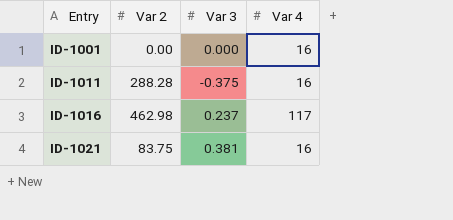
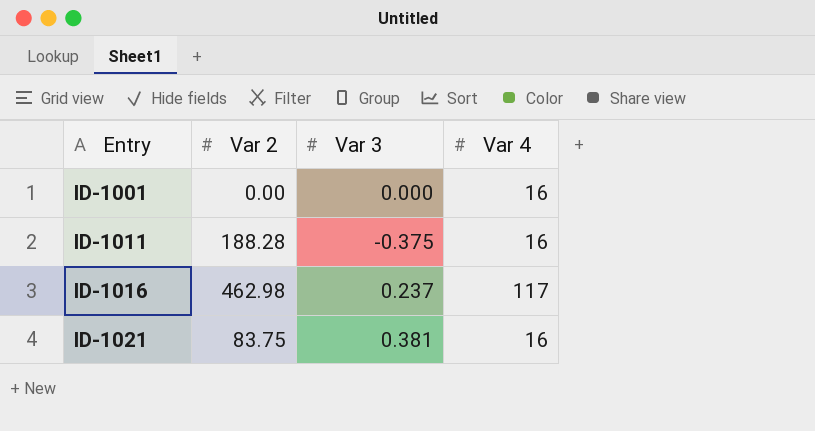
ID-1011 | Var 2: 288.28 -> 188.28

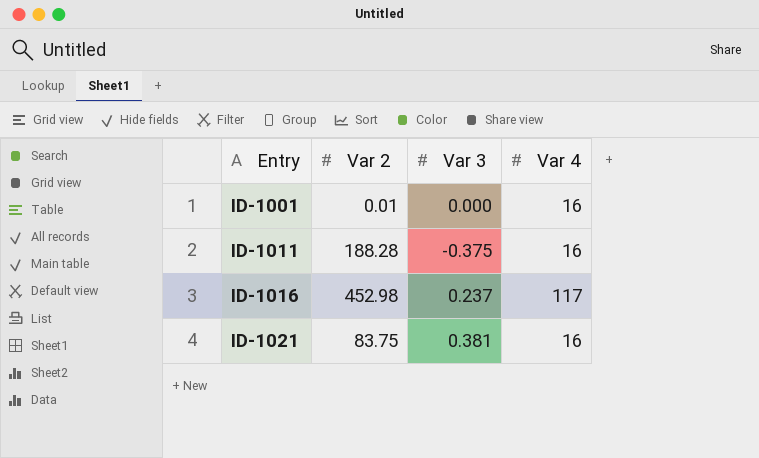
ID-1001 | Var 2: 0.00 -> 0.01
ID-1016 | Var 2: 462.98 -> 452.98

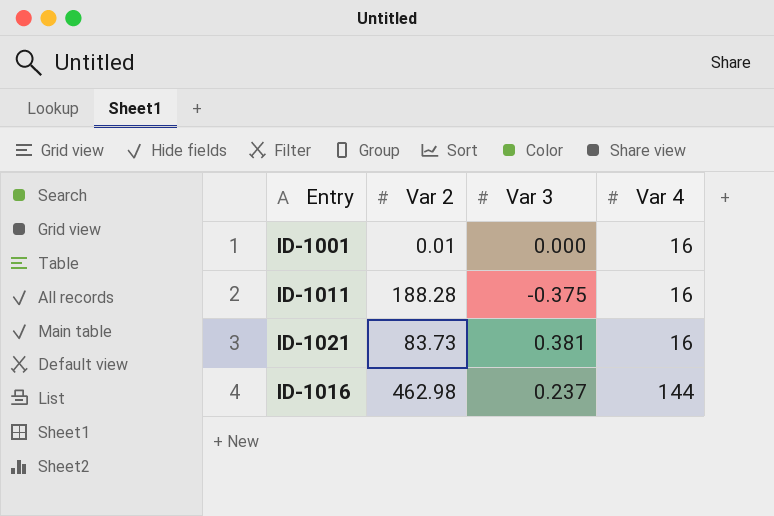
row order: Entry ascending -> Var 4 ascending
ID-1021 | Var 2: 83.75 -> 83.73
ID-1016 | Var 2: 452.98 -> 462.98
ID-1016 | Var 4: 117 -> 144

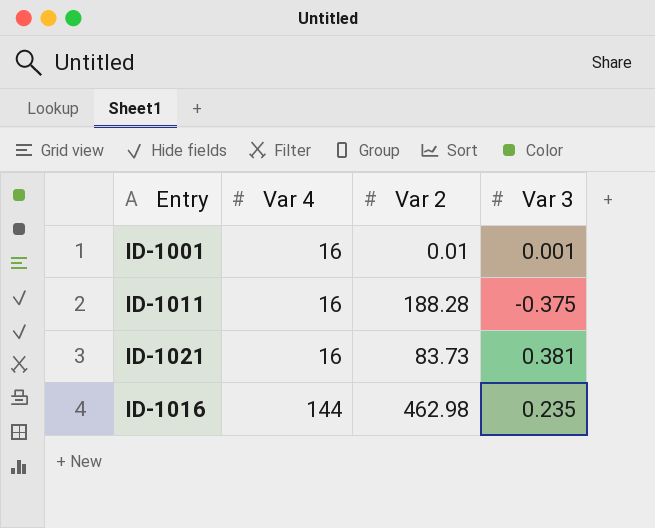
column Var 4 | position: 4 -> 2
ID-1001 | Var 3: 0.000 -> 0.001
ID-1016 | Var 3: 0.237 -> 0.235

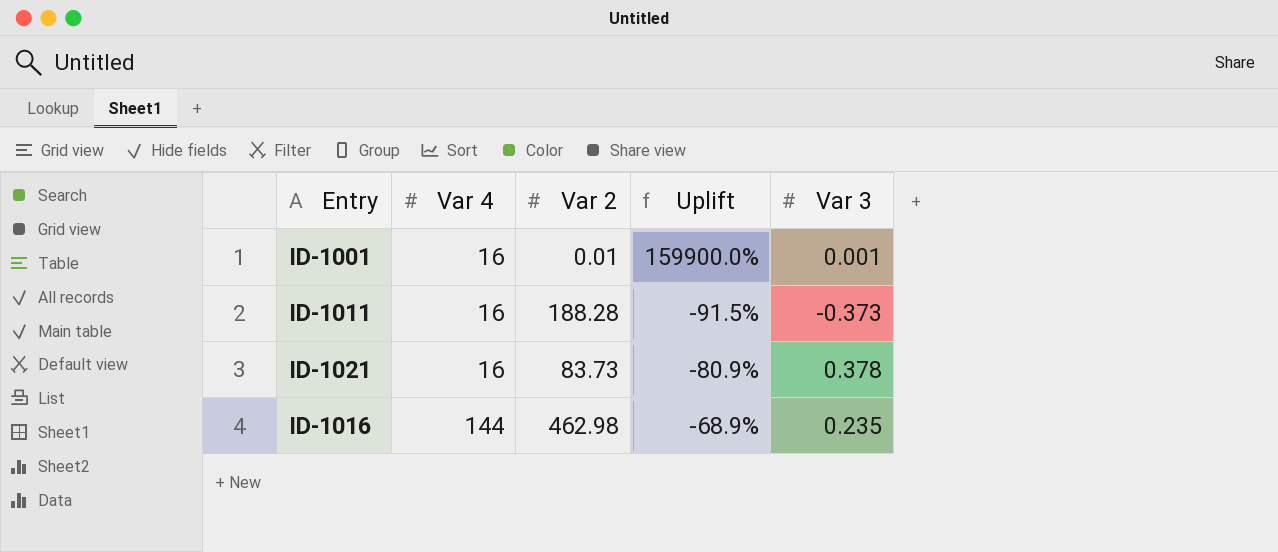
column Uplift | formula: none -> ([Var 4] - [Var 2]) / [Var 2]
ID-1011 | Var 3: -0.375 -> -0.373
ID-1021 | Var 3: 0.381 -> 0.378

